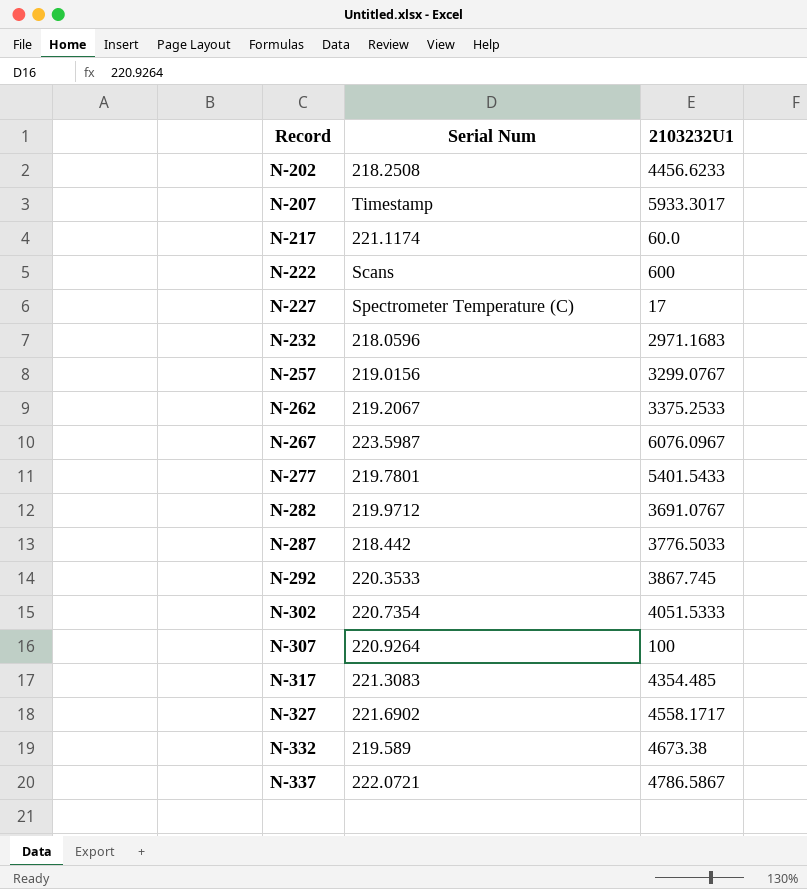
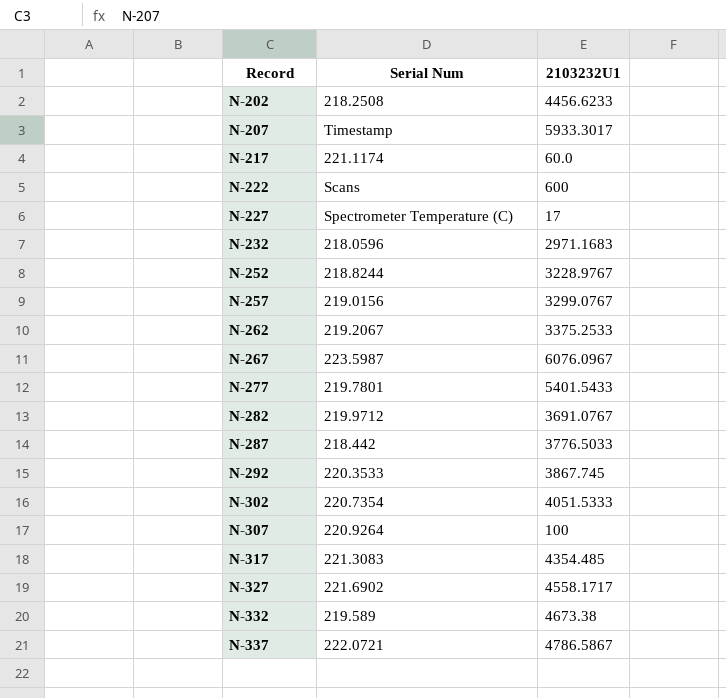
row N-252: none -> 218.8244 | 3228.9767

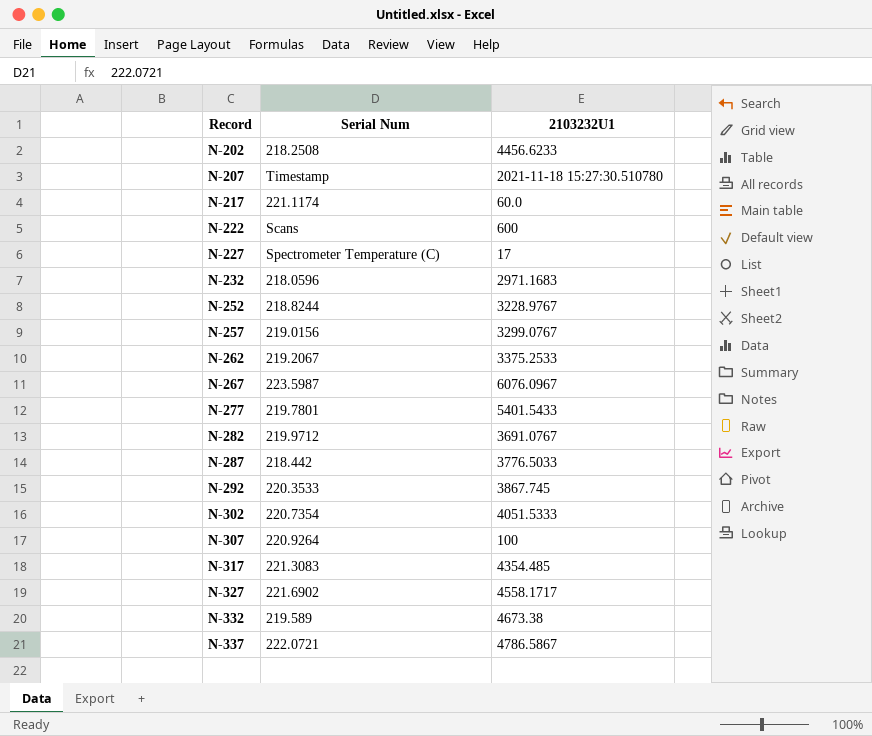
N-207 | 2103232U1: 5933.3017 -> 2021-11-18 15:27:30.510780

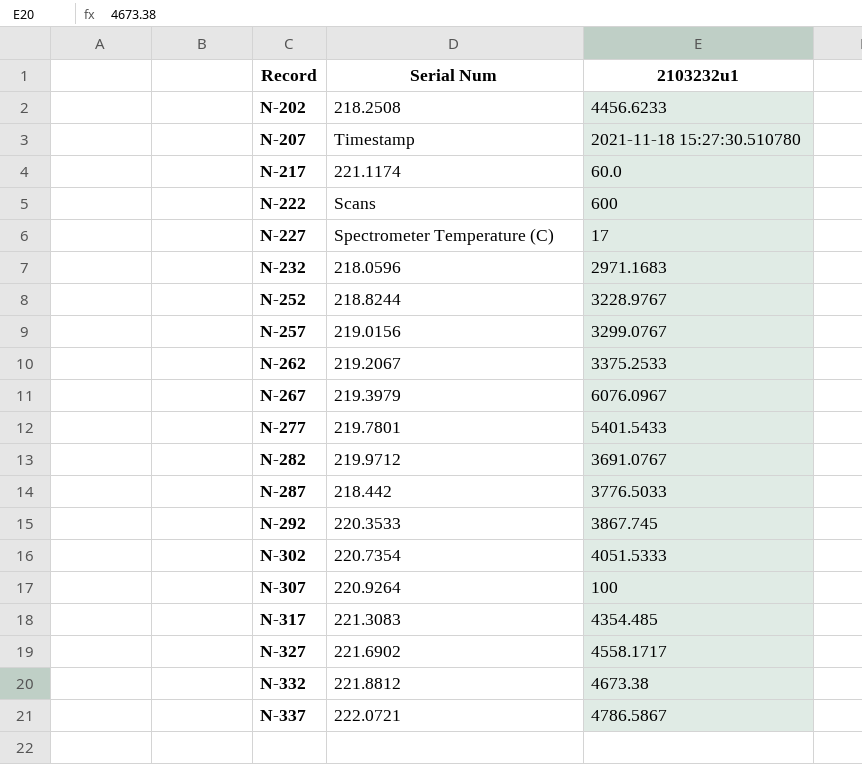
column name: 2103232U1 -> 2103232u1
N-267 | Serial Num: 223.5987 -> 219.3979
N-332 | Serial Num: 219.589 -> 221.8812

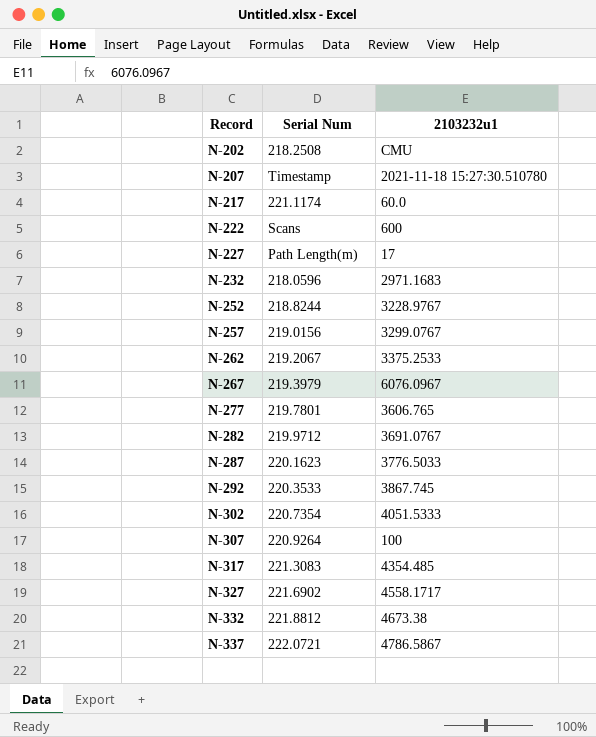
N-202 | 2103232u1: 4456.6233 -> CMU
N-227 | Serial Num: Spectrometer Temperature (C) -> Path Length(m)
N-277 | 2103232u1: 5401.5433 -> 3606.765
N-287 | Serial Num: 218.442 -> 220.1623

